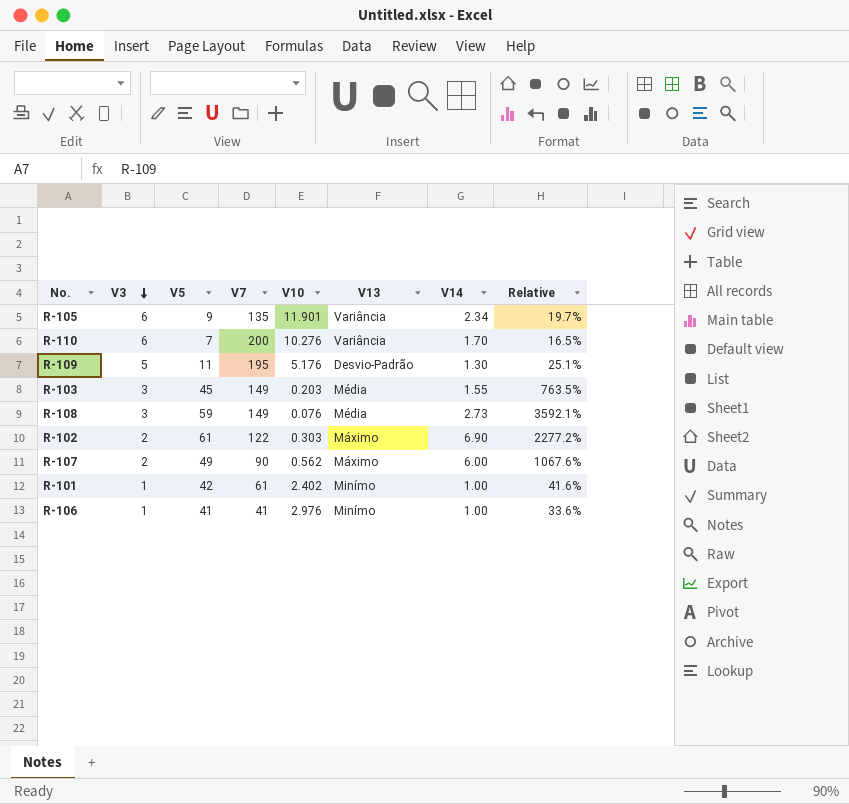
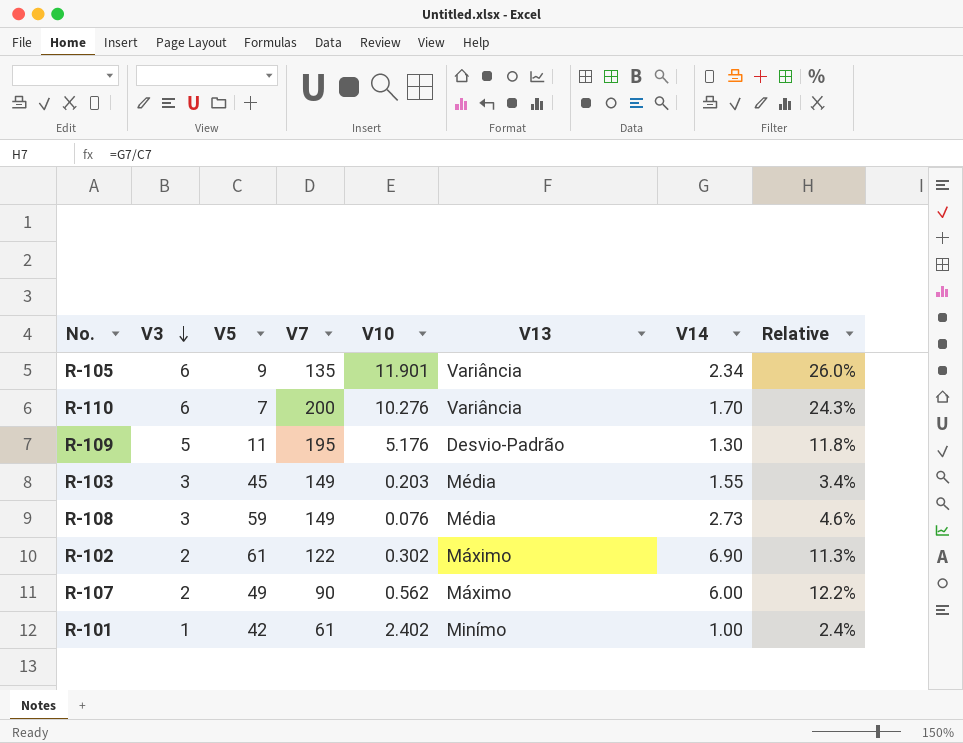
column Relative | formula: [V14] / [V10] -> [V14] / [V5]
row R-106: 1 | 41 | 41 | 2.976 | Minímo | 1.00 | 33.6% -> none
R-102 | V10: 0.303 -> 0.302

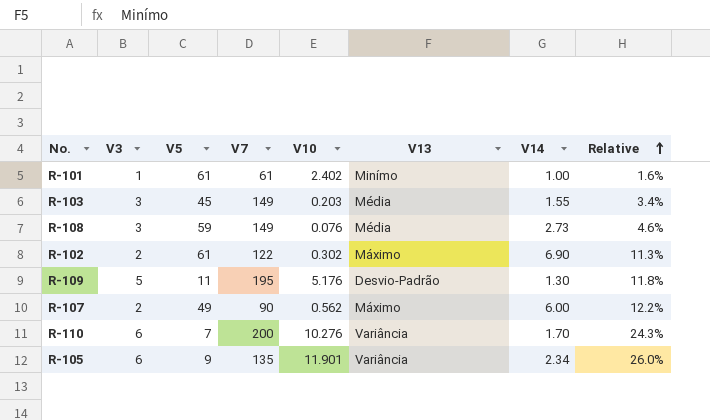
row order: V3 descending -> Relative ascending
R-101 | V5: 42 -> 61
R-101 | Relative: 2.4% -> 1.6%

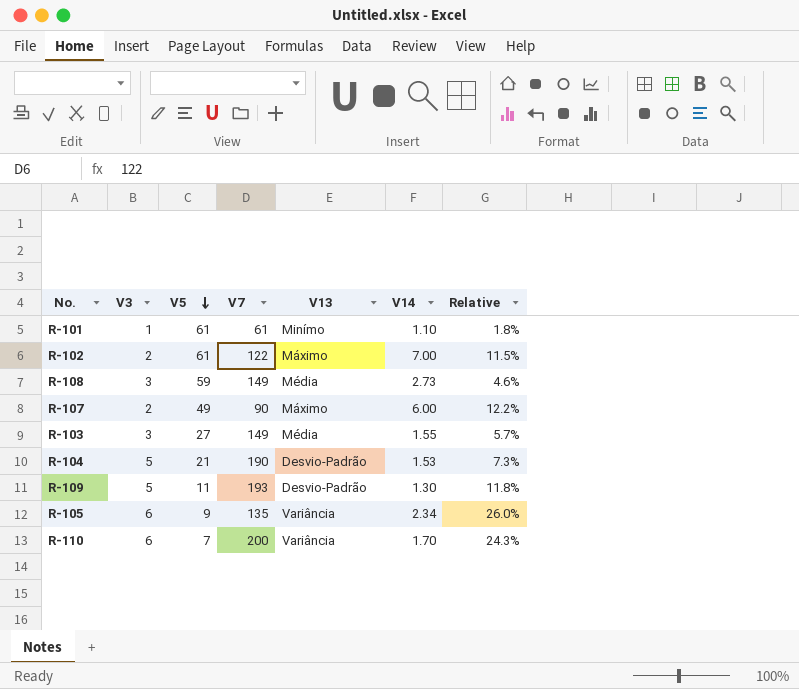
row order: Relative ascending -> V5 descending
column V10 | position: 5 -> none
R-101 | V14: 1.00 -> 1.10
R-101 | Relative: 1.6% -> 1.8%
R-102 | V14: 6.90 -> 7.00
R-102 | Relative: 11.3% -> 11.5%
R-103 | V5: 45 -> 27
R-103 | Relative: 3.4% -> 5.7%
row R-104: none -> 5 | 21 | 190 | Desvio-Padrão | 1.53 | 7.3%
R-109 | V7: 195 -> 193

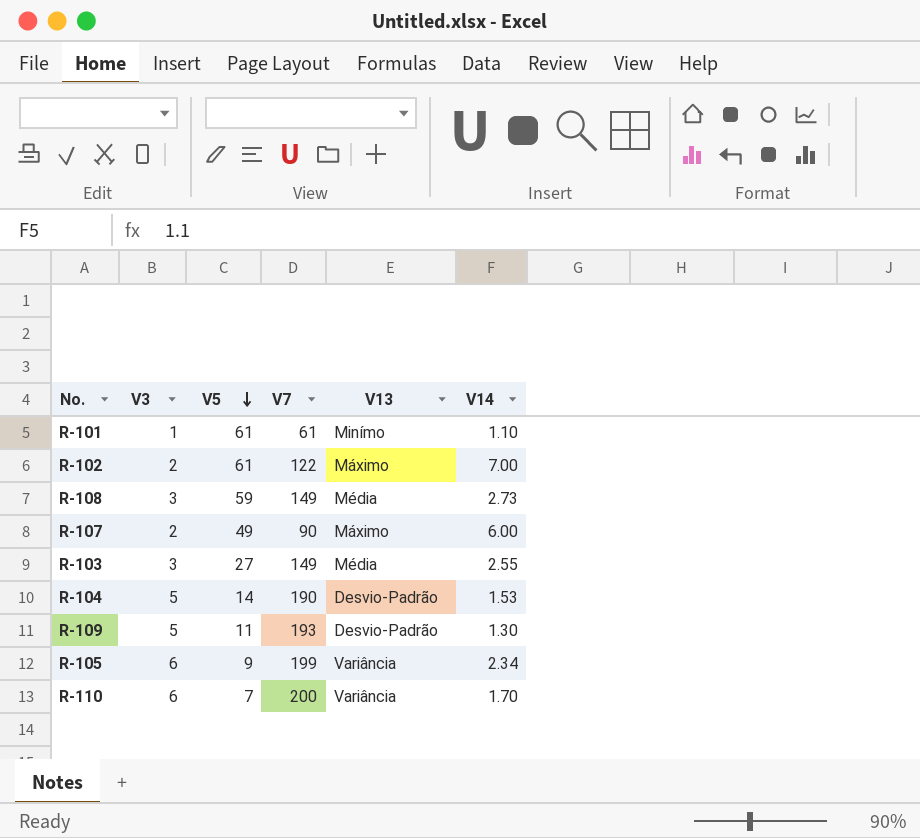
column Relative | formula: [V14] / [V5] -> none
R-103 | V14: 1.55 -> 2.55
R-104 | V5: 21 -> 14
R-105 | V7: 135 -> 199

